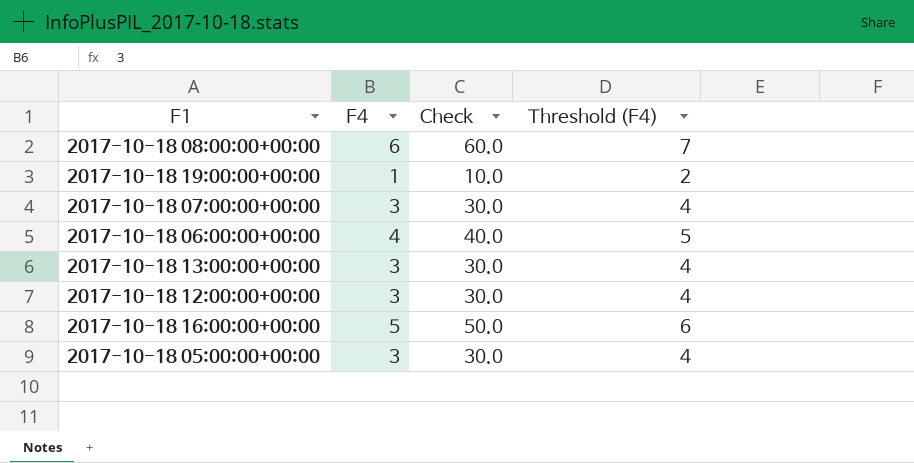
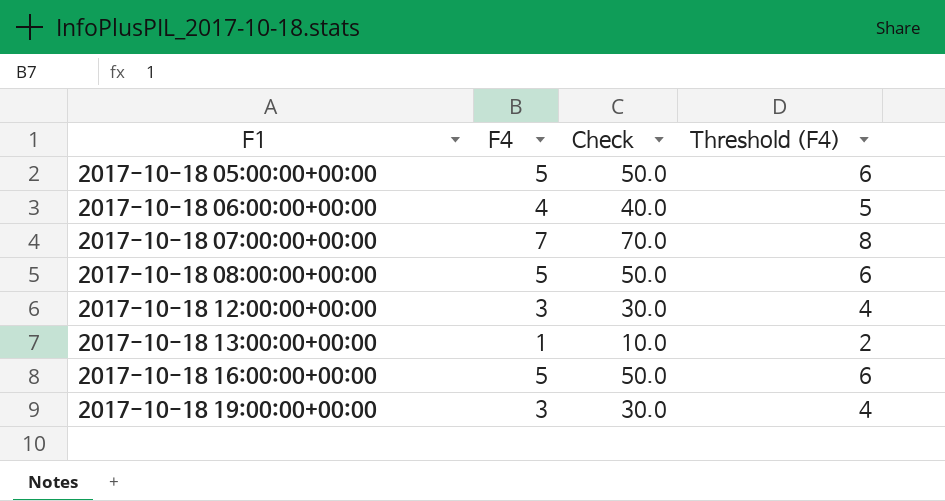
row order: none -> F1 ascending
2017-10-18 05:00:00+00:00 | F4: 3 -> 5
2017-10-18 05:00:00+00:00 | Check: 30.0 -> 50.0
2017-10-18 05:00:00+00:00 | Threshold (F4): 4 -> 6
2017-10-18 07:00:00+00:00 | F4: 3 -> 7
2017-10-18 07:00:00+00:00 | Check: 30.0 -> 70.0
2017-10-18 07:00:00+00:00 | Threshold (F4): 4 -> 8
2017-10-18 08:00:00+00:00 | F4: 6 -> 5
2017-10-18 08:00:00+00:00 | Check: 60.0 -> 50.0
2017-10-18 08:00:00+00:00 | Threshold (F4): 7 -> 6
2017-10-18 13:00:00+00:00 | F4: 3 -> 1
2017-10-18 13:00:00+00:00 | Check: 30.0 -> 10.0
2017-10-18 13:00:00+00:00 | Threshold (F4): 4 -> 2
2017-10-18 19:00:00+00:00 | F4: 1 -> 3
2017-10-18 19:00:00+00:00 | Check: 10.0 -> 30.0
2017-10-18 19:00:00+00:00 | Threshold (F4): 2 -> 4

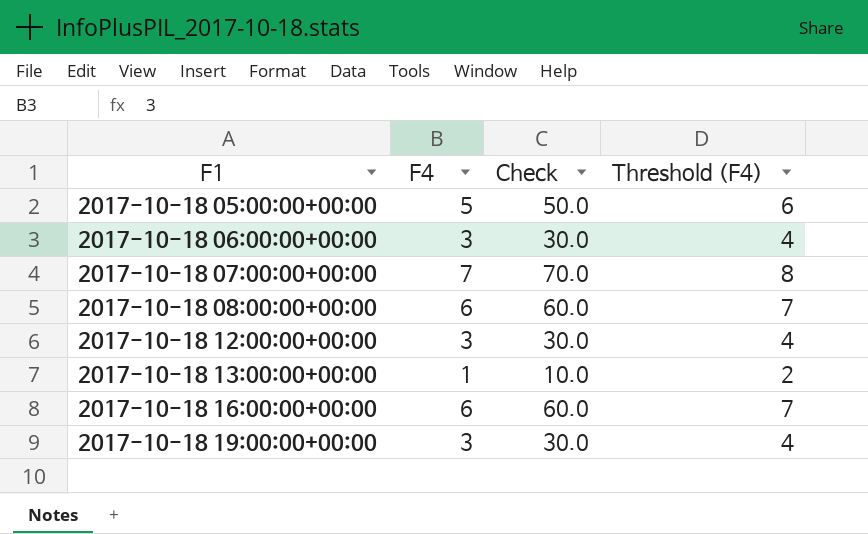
2017-10-18 06:00:00+00:00 | F4: 4 -> 3
2017-10-18 06:00:00+00:00 | Check: 40.0 -> 30.0
2017-10-18 06:00:00+00:00 | Threshold (F4): 5 -> 4
2017-10-18 08:00:00+00:00 | F4: 5 -> 6
2017-10-18 08:00:00+00:00 | Check: 50.0 -> 60.0
2017-10-18 08:00:00+00:00 | Threshold (F4): 6 -> 7
2017-10-18 16:00:00+00:00 | F4: 5 -> 6
2017-10-18 16:00:00+00:00 | Check: 50.0 -> 60.0
2017-10-18 16:00:00+00:00 | Threshold (F4): 6 -> 7

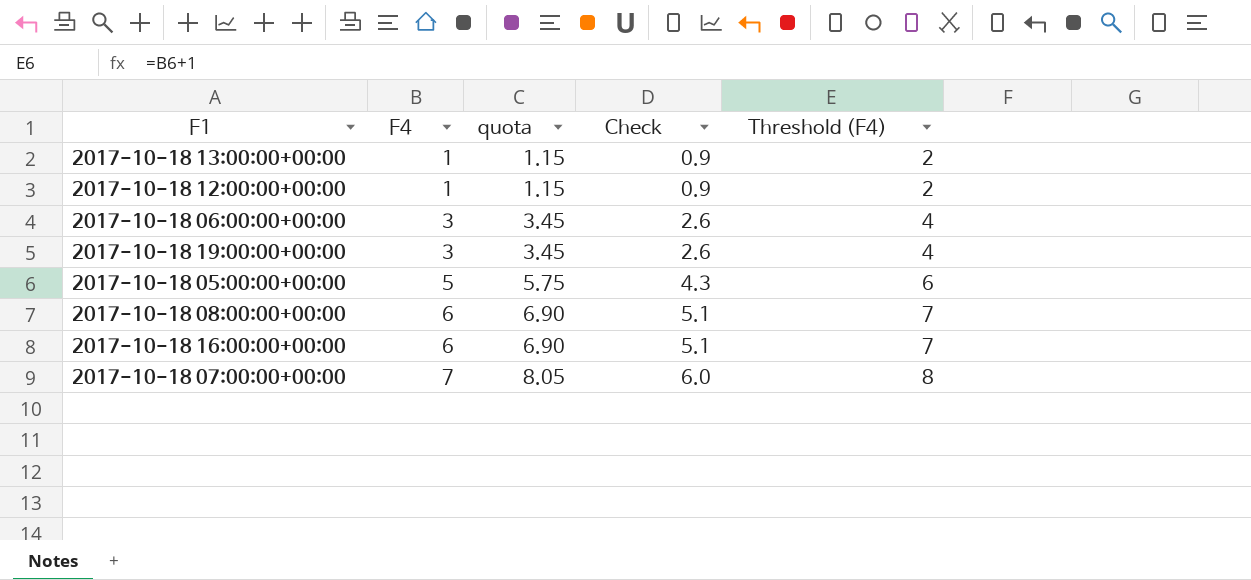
row order: F1 ascending -> F4 ascending
column quota | formula: none -> [F4] * 1.15
column Check | formula: [F4] * 10 -> [F4] * 0.85
2017-10-18 12:00:00+00:00 | F4: 3 -> 1
2017-10-18 12:00:00+00:00 | Threshold (F4): 4 -> 2

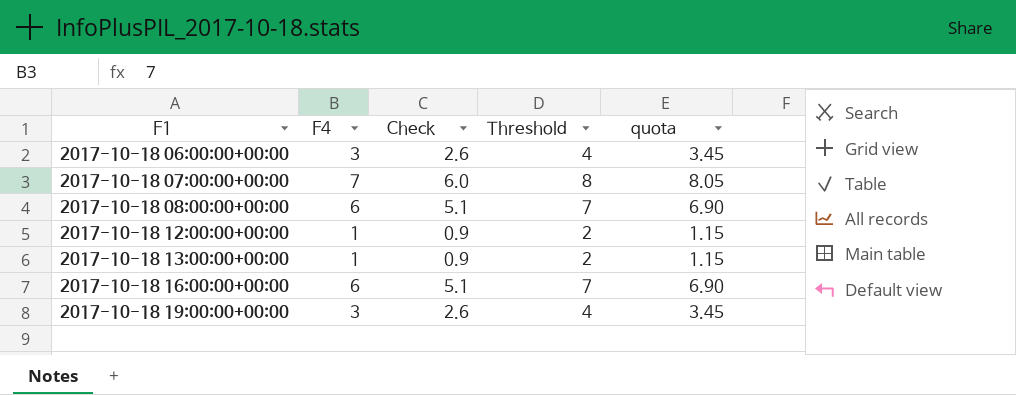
row order: F4 ascending -> F1 ascending
column name: Threshold (F4) -> Threshold
column quota | position: 3 -> 5
row 2017-10-18 05:00:00+00:00: 5 | 5.75 | 4.3 | 6 -> none

